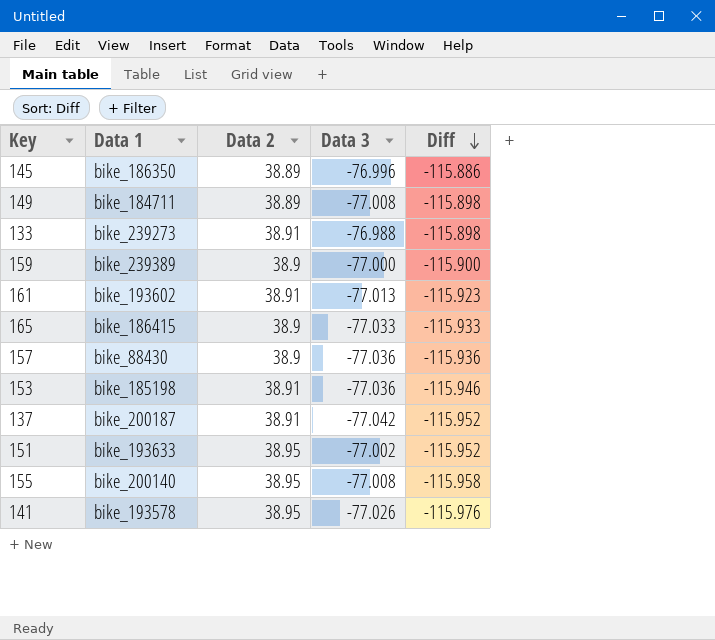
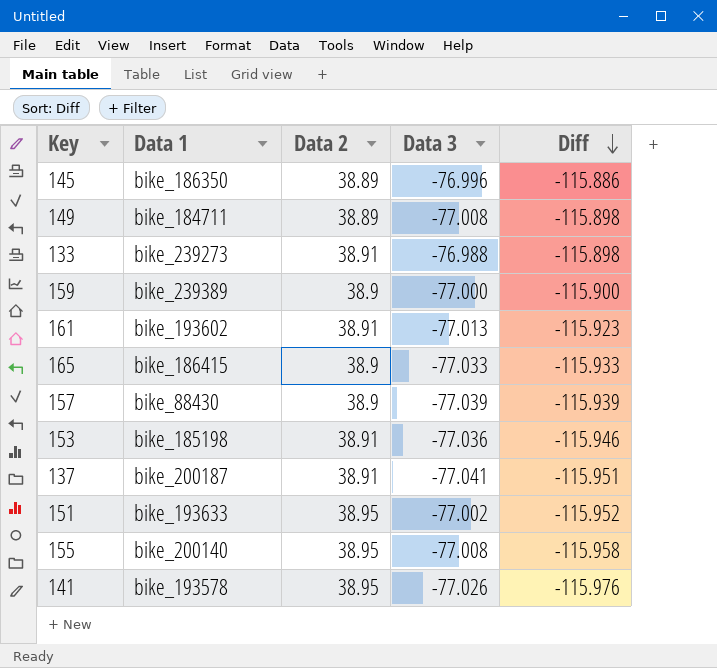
157 | Data 3: -77.036 -> -77.039
157 | Diff: -115.936 -> -115.939
137 | Data 3: -77.042 -> -77.041
137 | Diff: -115.952 -> -115.951

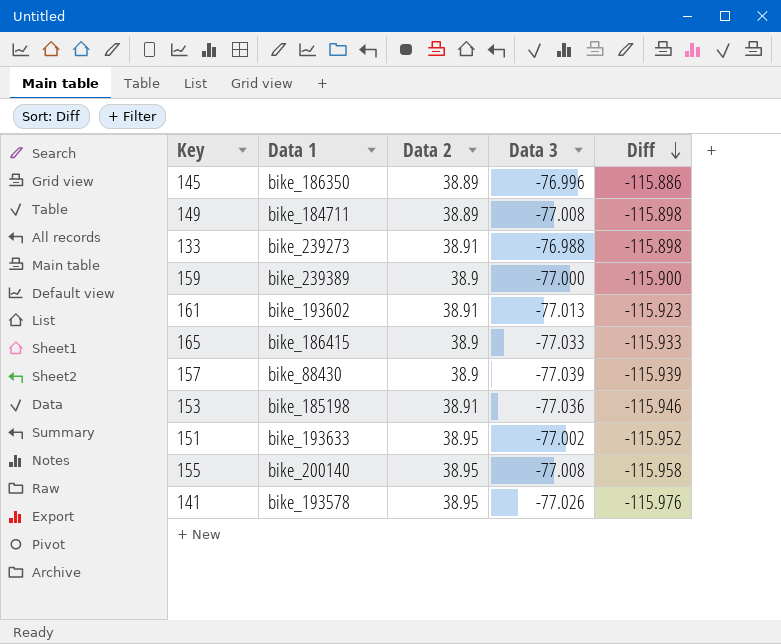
row 137: bike_200187 | 38.91 | -77.041 | -115.951 -> none

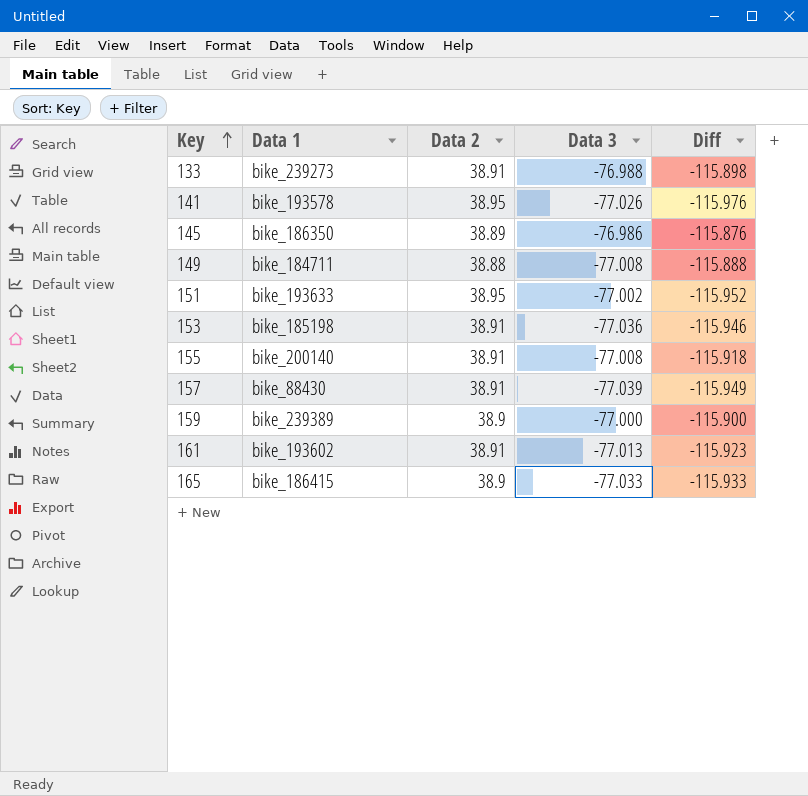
row order: Diff descending -> Key ascending
145 | Data 3: -76.996 -> -76.986
145 | Diff: -115.886 -> -115.876
149 | Data 2: 38.89 -> 38.88
149 | Diff: -115.898 -> -115.888
155 | Data 2: 38.95 -> 38.91
155 | Diff: -115.958 -> -115.918
157 | Data 2: 38.9 -> 38.91
157 | Diff: -115.939 -> -115.949

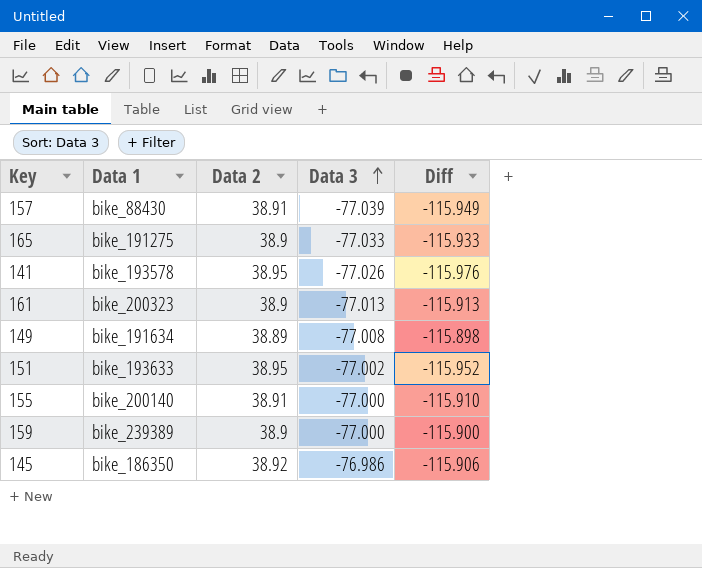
row order: Key ascending -> Data 3 ascending
row 133: bike_239273 | 38.91 | -76.988 | -115.898 -> none
row 153: bike_185198 | 38.91 | -77.036 | -115.946 -> none
165 | Data 1: bike_186415 -> bike_191275
161 | Data 1: bike_193602 -> bike_200323
161 | Data 2: 38.91 -> 38.9
161 | Diff: -115.923 -> -115.913
149 | Data 1: bike_184711 -> bike_191634
149 | Data 2: 38.88 -> 38.89
149 | Diff: -115.888 -> -115.898
155 | Data 3: -77.008 -> -77.000
155 | Diff: -115.918 -> -115.910
145 | Data 2: 38.89 -> 38.92
145 | Diff: -115.876 -> -115.906

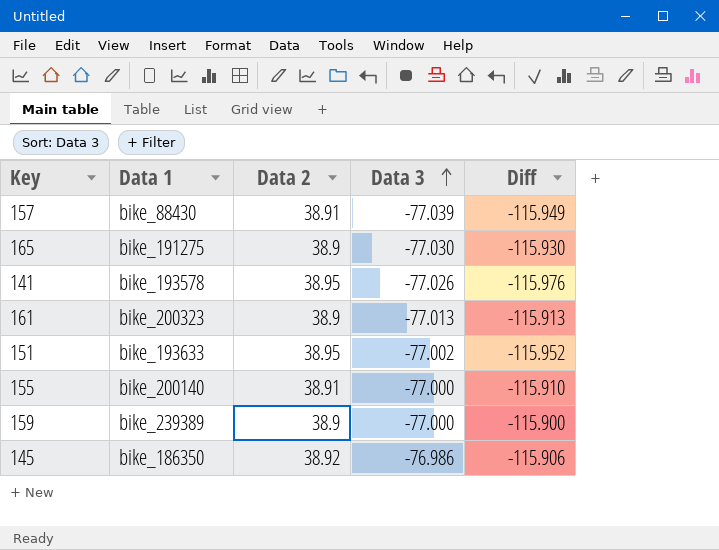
row 149: bike_191634 | 38.89 | -77.008 | -115.898 -> none
165 | Data 3: -77.033 -> -77.030
165 | Diff: -115.933 -> -115.930

